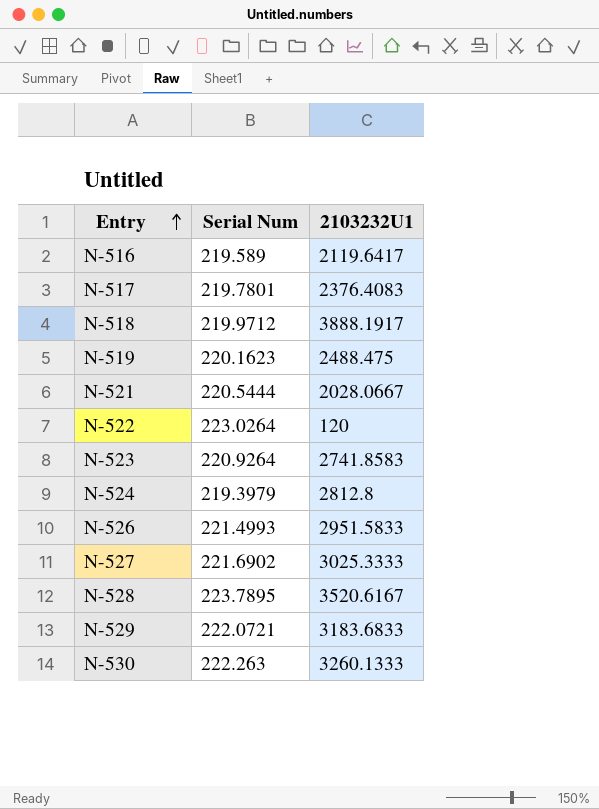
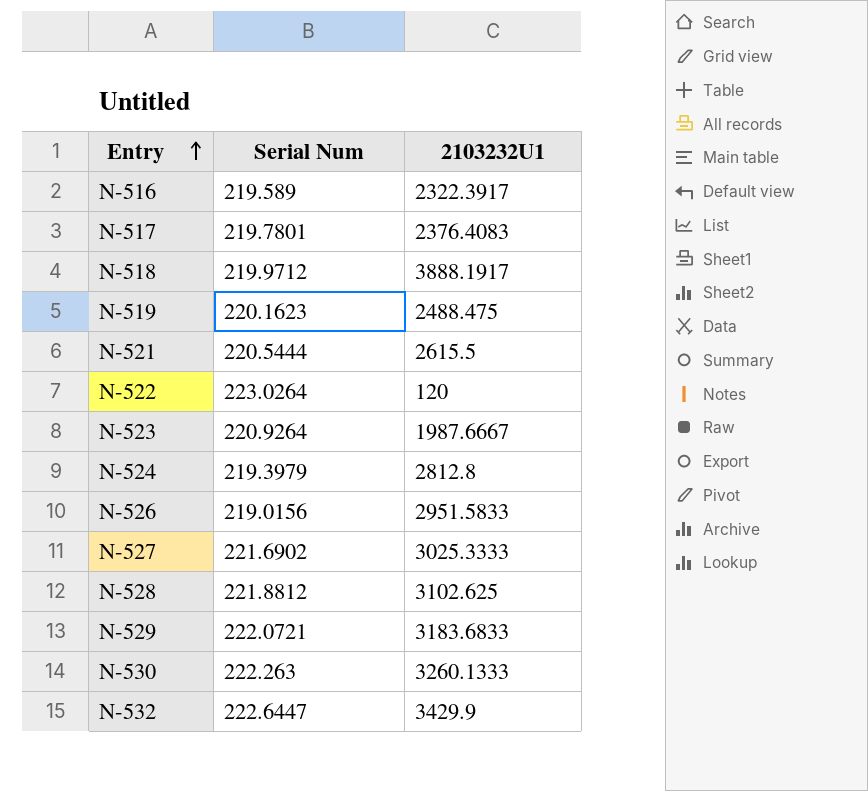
N-516 | 2103232U1: 2119.6417 -> 2322.3917
N-521 | 2103232U1: 2028.0667 -> 2615.5
N-523 | 2103232U1: 2741.8583 -> 1987.6667
N-526 | Serial Num: 221.4993 -> 219.0156
N-528 | Serial Num: 223.7895 -> 221.8812
N-528 | 2103232U1: 3520.6167 -> 3102.625
row N-532: none -> 222.6447 | 3429.9

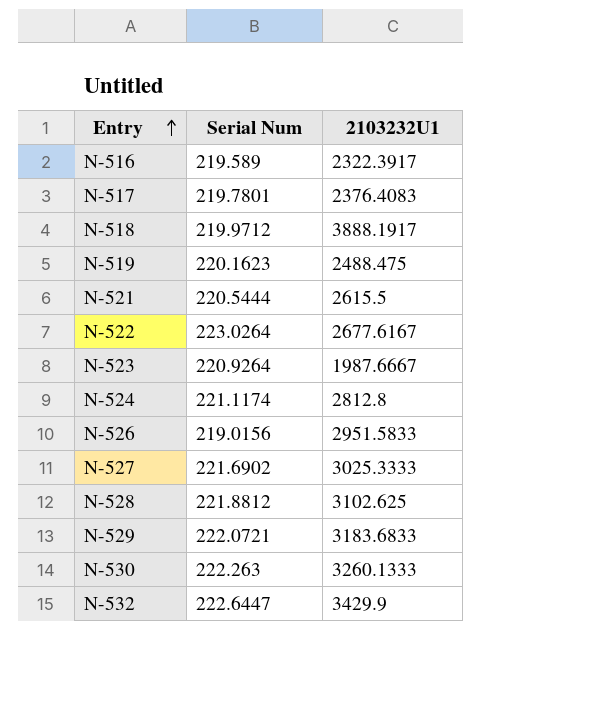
N-522 | 2103232U1: 120 -> 2677.6167
N-524 | Serial Num: 219.3979 -> 221.1174

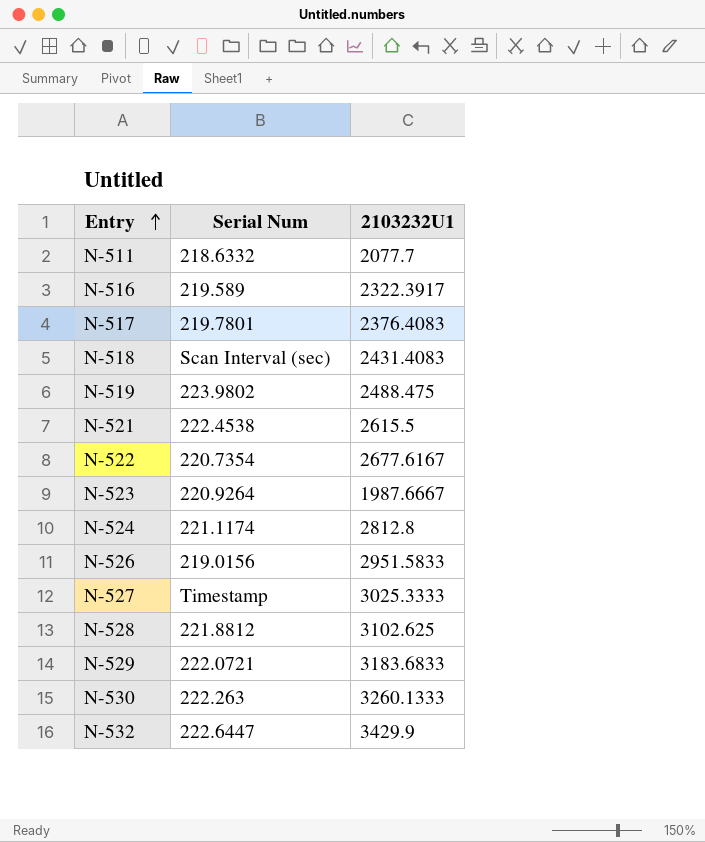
row N-511: none -> 218.6332 | 2077.7
N-518 | Serial Num: 219.9712 -> Scan Interval (sec)
N-518 | 2103232U1: 3888.1917 -> 2431.4083
N-519 | Serial Num: 220.1623 -> 223.9802
N-521 | Serial Num: 220.5444 -> 222.4538
N-522 | Serial Num: 223.0264 -> 220.7354
N-527 | Serial Num: 221.6902 -> Timestamp

